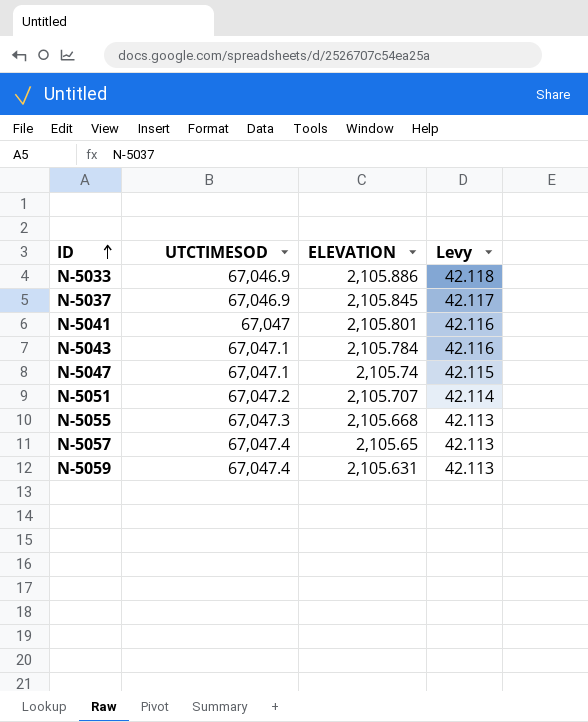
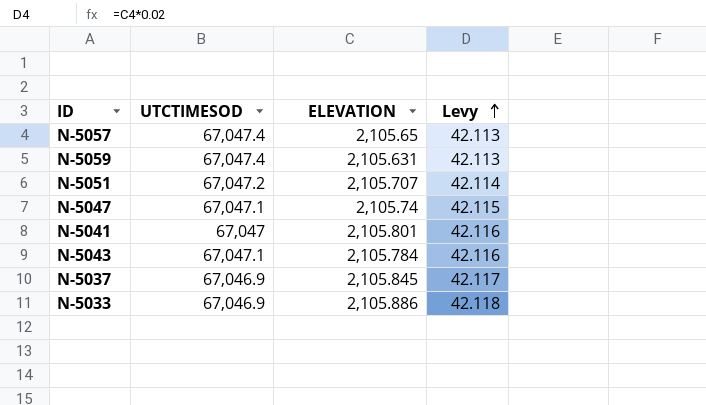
row order: ID ascending -> Levy ascending
row N-5055: 67,047.3 | 2,105.668 | 42.113 -> none

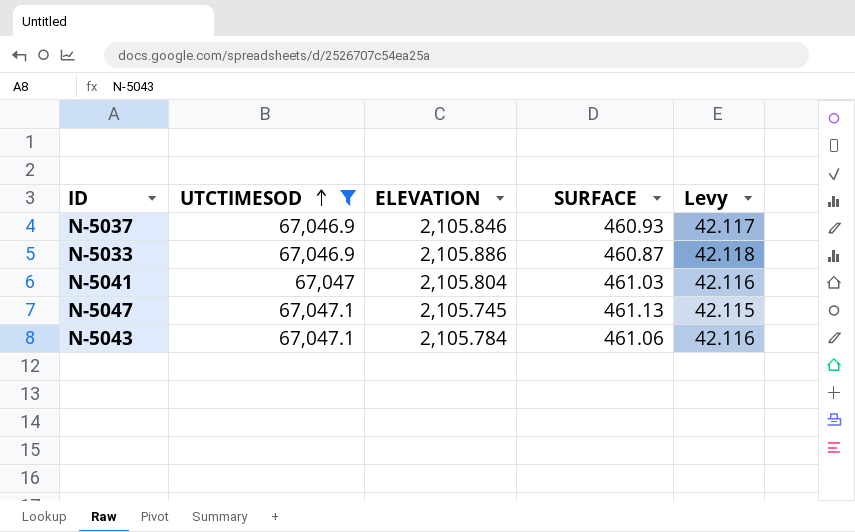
filter: none -> UTCTIMESOD <= 67,047.1
row order: Levy ascending -> UTCTIMESOD ascending
column SURFACE | position: none -> 4
N-5037 | ELEVATION: 2,105.845 -> 2,105.846
N-5041 | ELEVATION: 2,105.801 -> 2,105.804
N-5047 | ELEVATION: 2,105.74 -> 2,105.745

